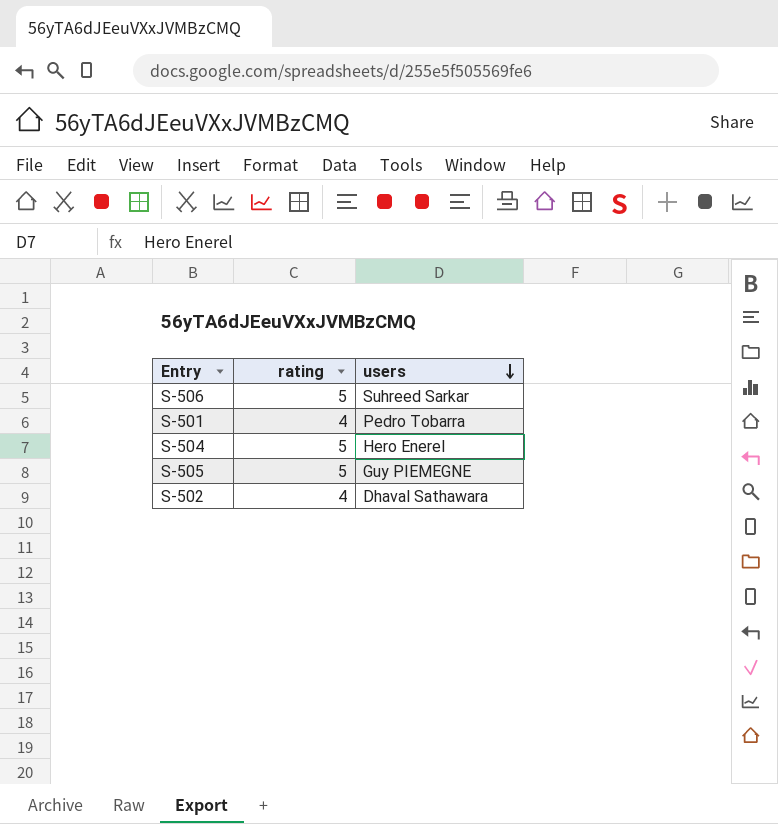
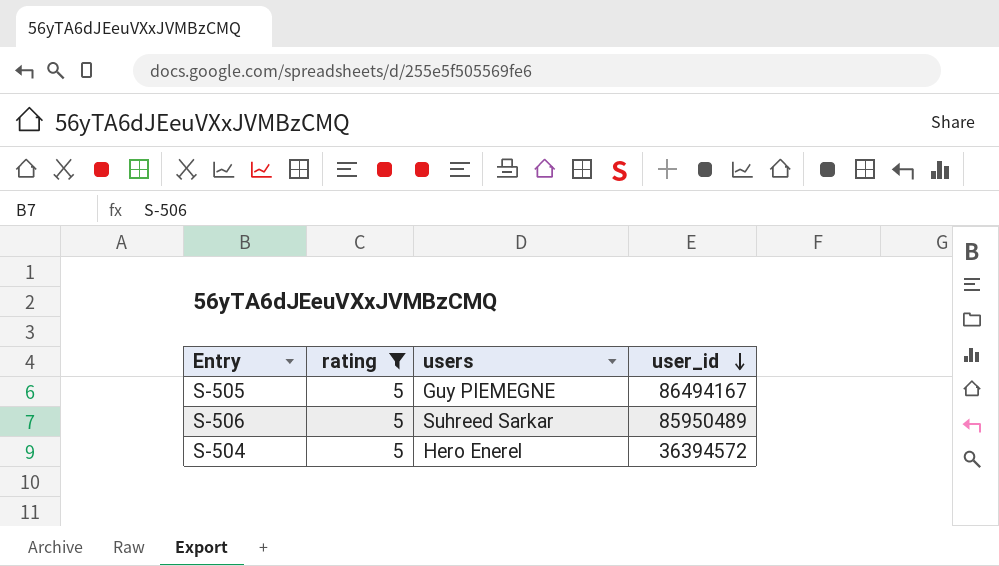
filter: none -> rating = 5
row order: users descending -> user_id descending
column user_id | position: none -> 4

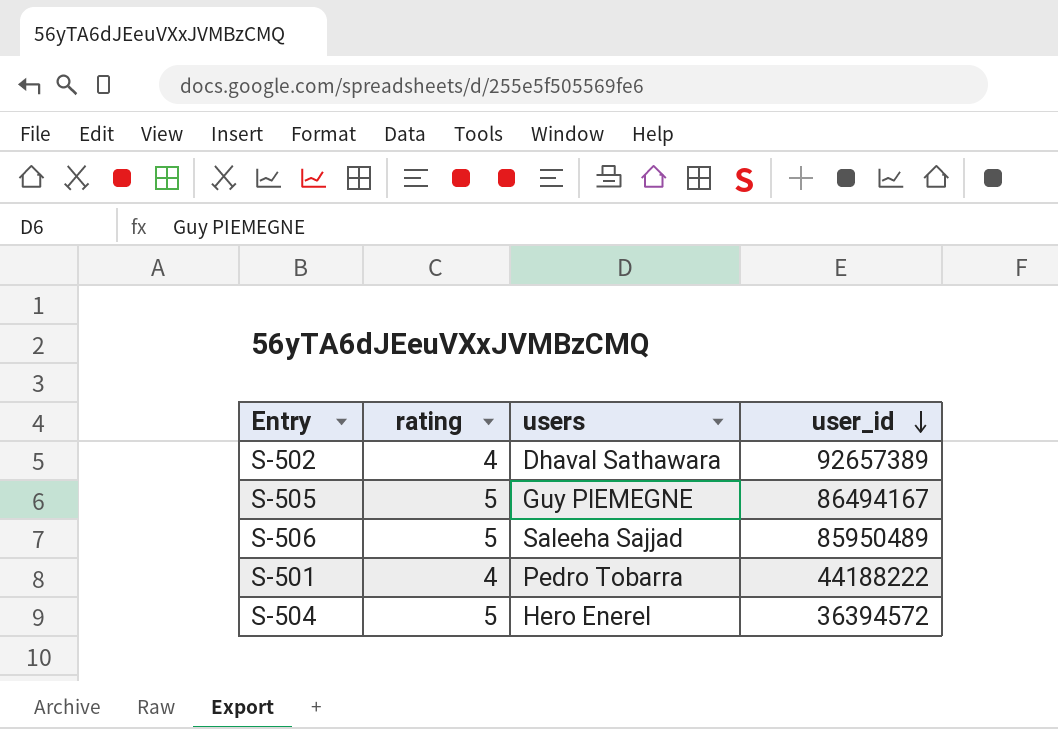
filter: rating = 5 -> none
S-506 | users: Suhreed Sarkar -> Saleeha Sajjad

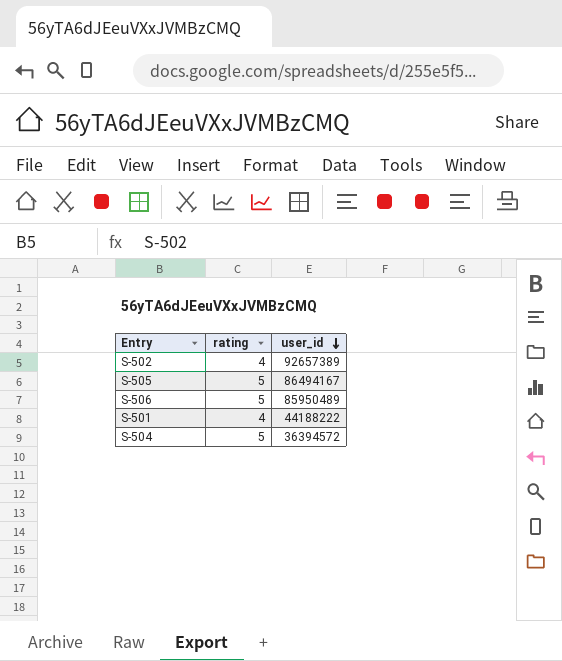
column users | position: 3 -> none

